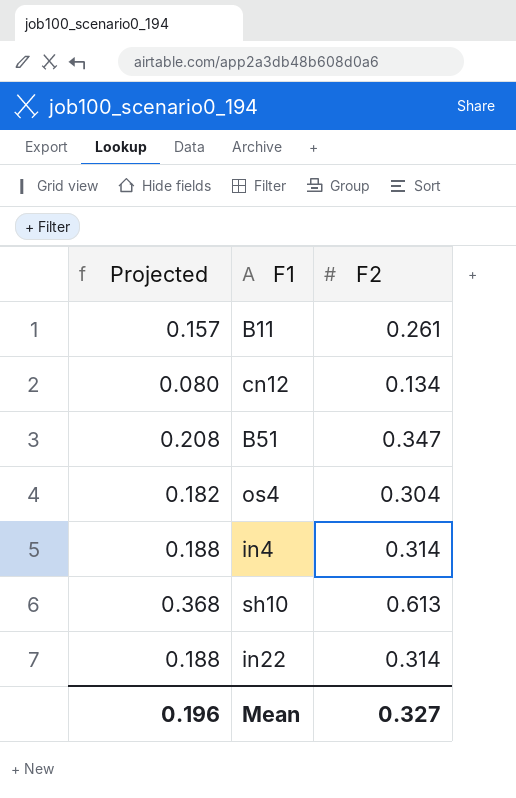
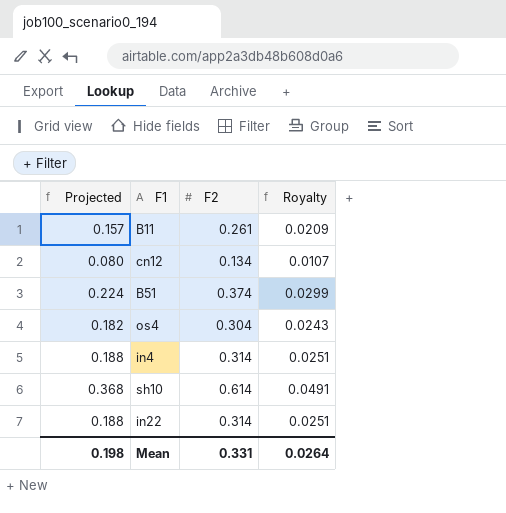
column Royalty | formula: none -> [F2] * 0.08
B51 | Projected: 0.208 -> 0.224
B51 | F2: 0.347 -> 0.374
sh10 | F2: 0.613 -> 0.614
Mean | Projected: 0.196 -> 0.198
Mean | F2: 0.327 -> 0.331

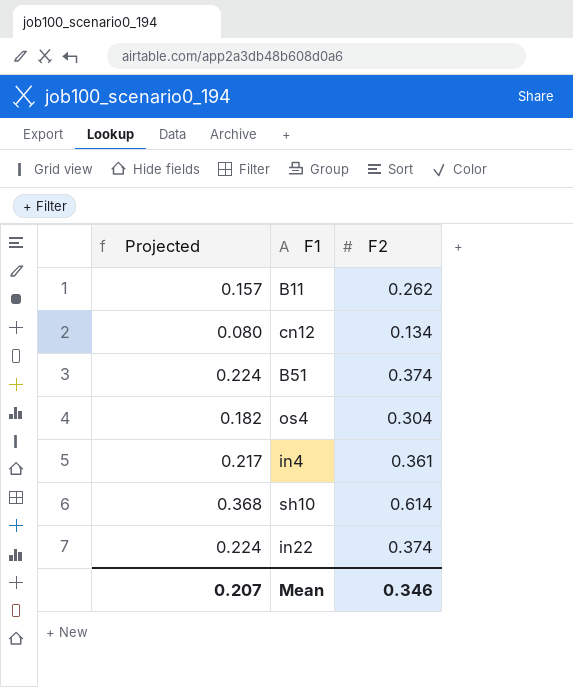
column Royalty | formula: [F2] * 0.08 -> none
B11 | F2: 0.261 -> 0.262
in4 | Projected: 0.188 -> 0.217
in4 | F2: 0.314 -> 0.361
in22 | Projected: 0.188 -> 0.224
in22 | F2: 0.314 -> 0.374
Mean | Projected: 0.198 -> 0.207
Mean | F2: 0.331 -> 0.346

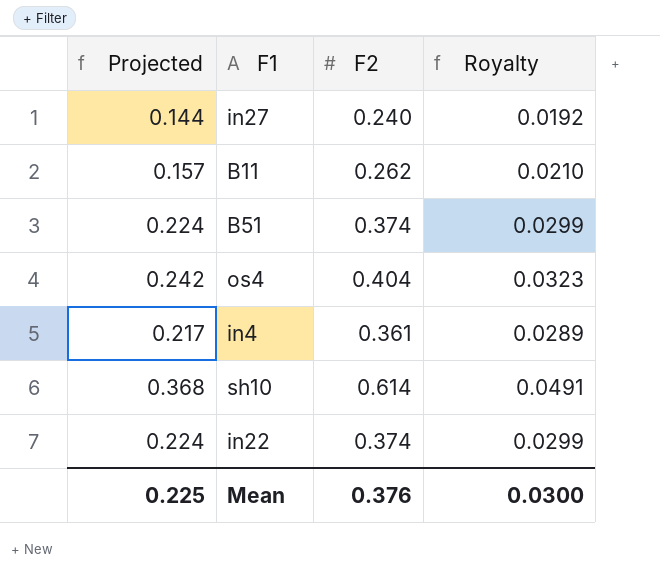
column Royalty | formula: none -> [F2] * 0.08
row cn12: 0.080 | 0.134 -> none
row in27: none -> 0.144 | 0.240 | 0.0192
os4 | Projected: 0.182 -> 0.242
os4 | F2: 0.304 -> 0.404
Mean | Projected: 0.207 -> 0.225
Mean | F2: 0.346 -> 0.376

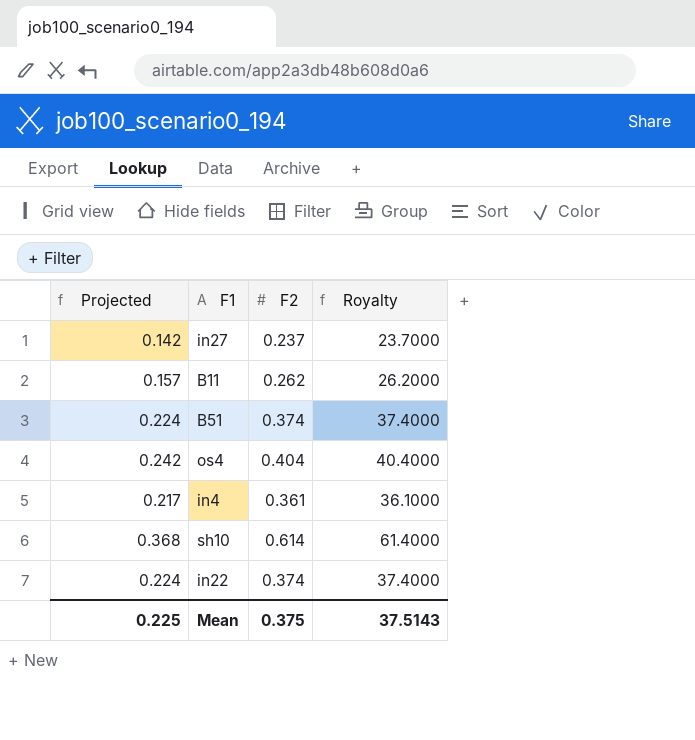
column Royalty | formula: [F2] * 0.08 -> [F2] * 100
in27 | Projected: 0.144 -> 0.142
in27 | F2: 0.240 -> 0.237
Mean | F2: 0.376 -> 0.375
Mean | Royalty: 0.0300 -> 37.5143

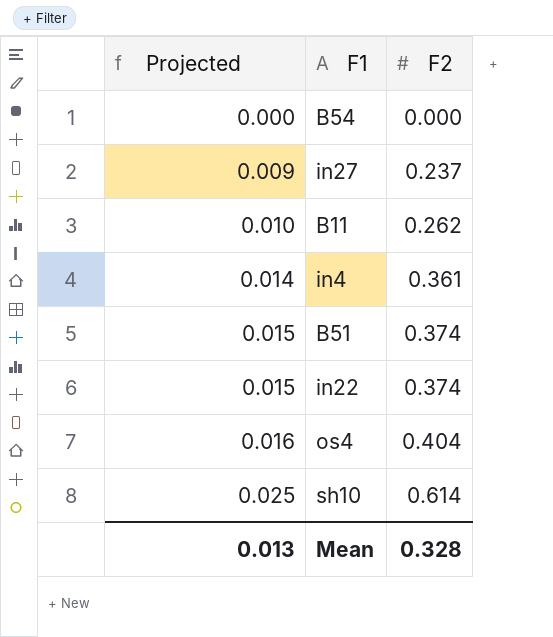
row order: none -> Projected ascending
column Royalty | formula: [F2] * 100 -> none
column Projected | formula: [F2] * 0.6 -> [F2] * 0.04
row B54: none -> 0.000 | 0.000
Mean | Projected: 0.225 -> 0.013
Mean | F2: 0.375 -> 0.328

